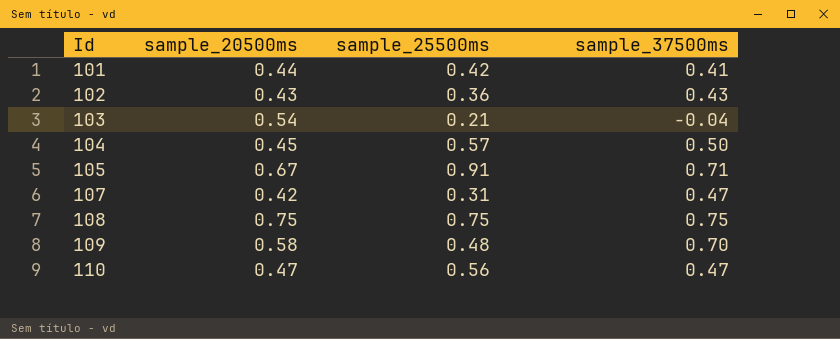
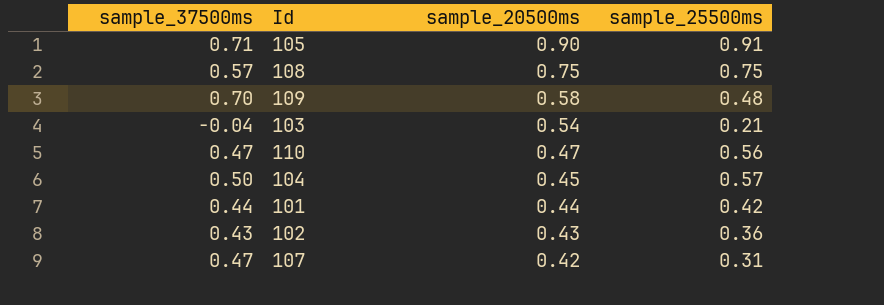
row order: Id ascending -> sample_20500ms descending
column sample_37500ms | position: 4 -> 1
105 | sample_20500ms: 0.67 -> 0.90
108 | sample_37500ms: 0.75 -> 0.57
101 | sample_37500ms: 0.41 -> 0.44

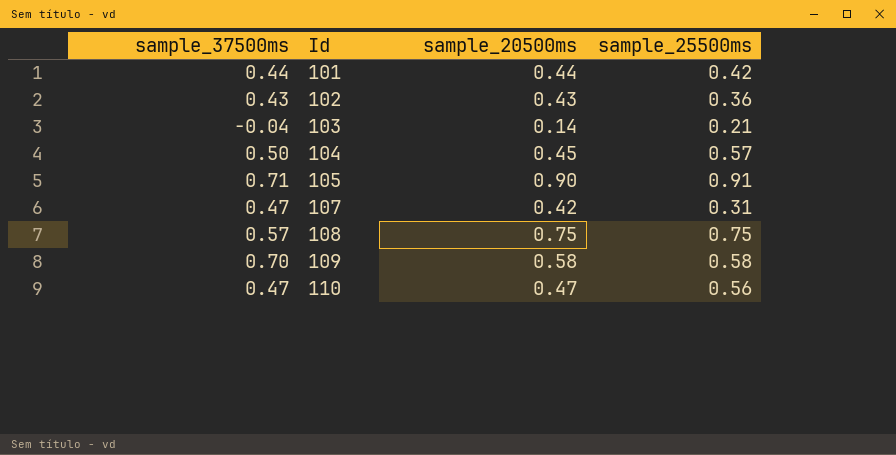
row order: sample_20500ms descending -> Id ascending
103 | sample_20500ms: 0.54 -> 0.14
109 | sample_25500ms: 0.48 -> 0.58

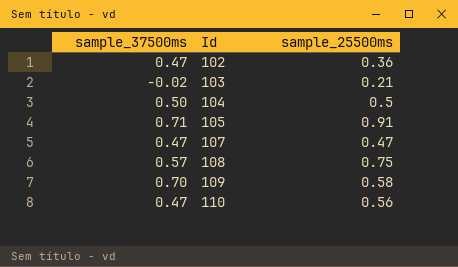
column sample_20500ms | position: 3 -> none
row 101: 0.44 | 0.44 | 0.42 -> none
102 | sample_37500ms: 0.43 -> 0.47
103 | sample_37500ms: -0.04 -> -0.02
104 | sample_25500ms: 0.57 -> 0.5
107 | sample_25500ms: 0.31 -> 0.47

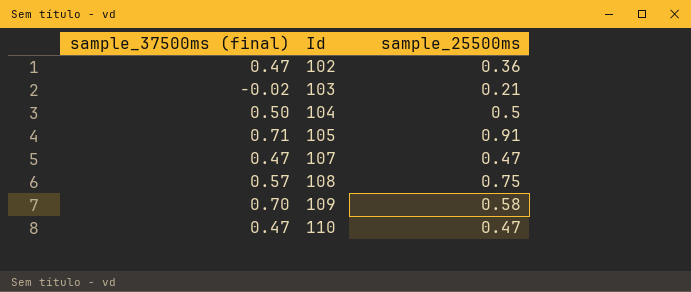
column name: sample_37500ms -> sample_37500ms (final)
110 | sample_25500ms: 0.56 -> 0.47

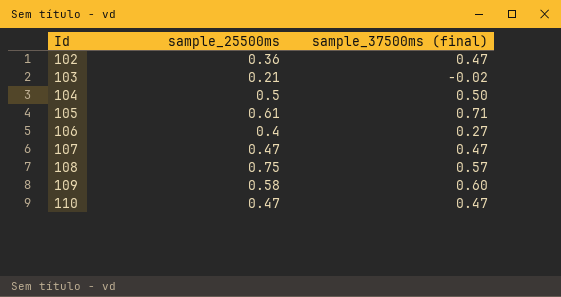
column sample_37500ms (final) | position: 1 -> 3
105 | sample_25500ms: 0.91 -> 0.61
row 106: none -> 0.4 | 0.27
109 | sample_37500ms (final): 0.70 -> 0.60

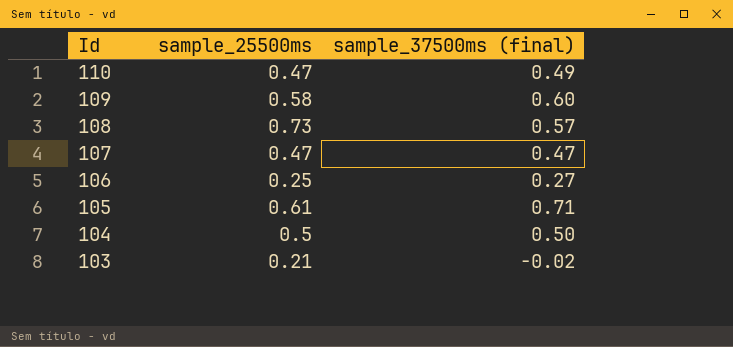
row order: Id ascending -> Id descending
row 102: 0.36 | 0.47 -> none
110 | sample_37500ms (final): 0.47 -> 0.49
108 | sample_25500ms: 0.75 -> 0.73
106 | sample_25500ms: 0.4 -> 0.25

